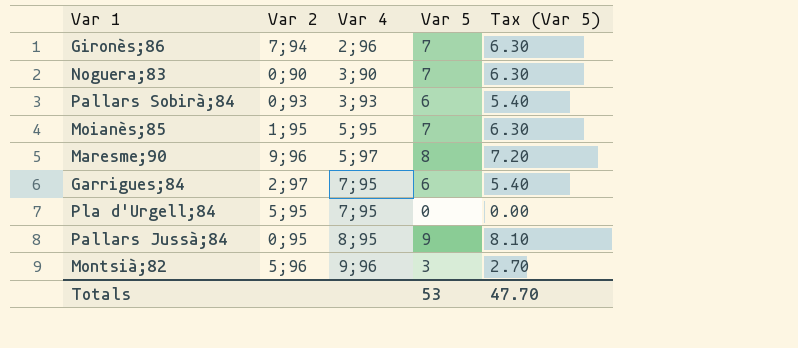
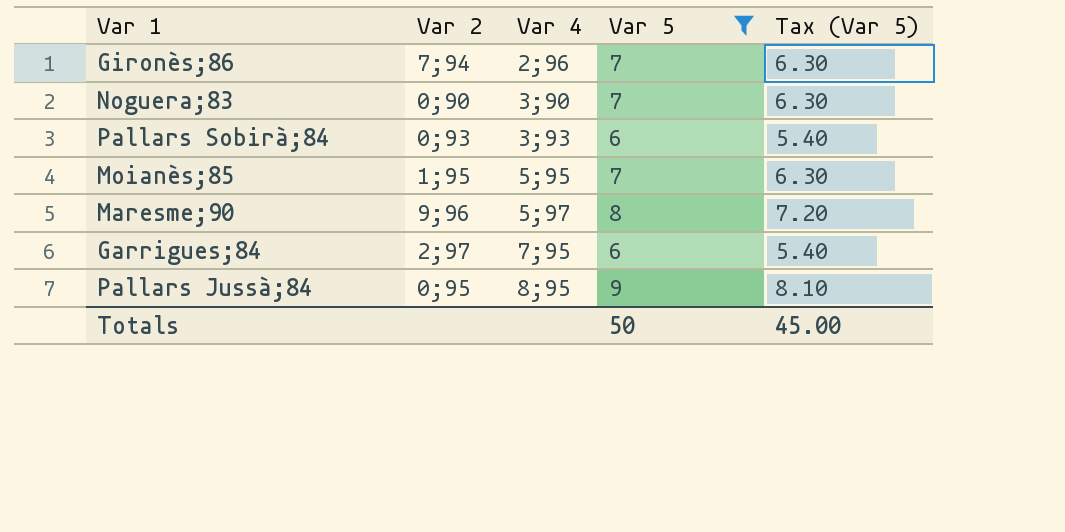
filter: none -> Var 5 >= 6
Totals | Var 5: 53 -> 50
Totals | Tax (Var 5): 47.70 -> 45.00

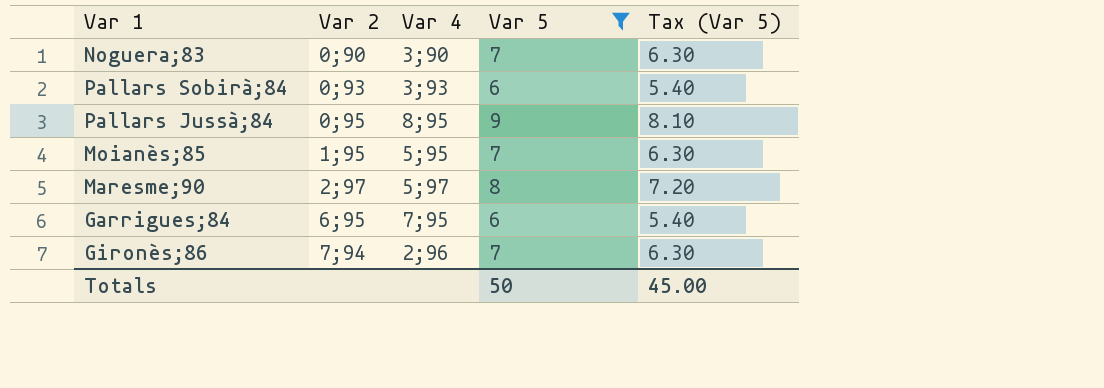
row order: Var 4 ascending -> Var 2 ascending
Maresme;90 | Var 2: 9;96 -> 2;97
Garrigues;84 | Var 2: 2;97 -> 6;95

